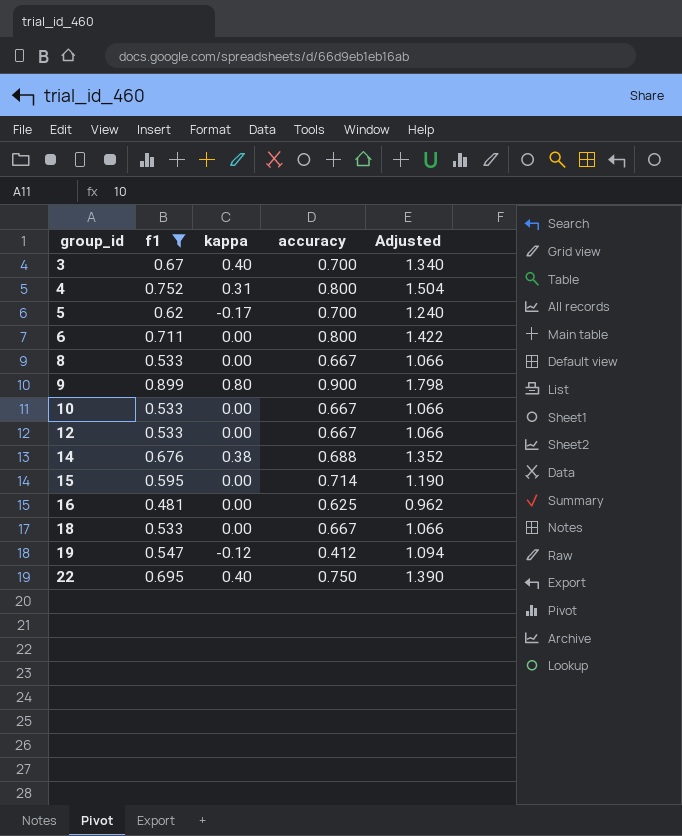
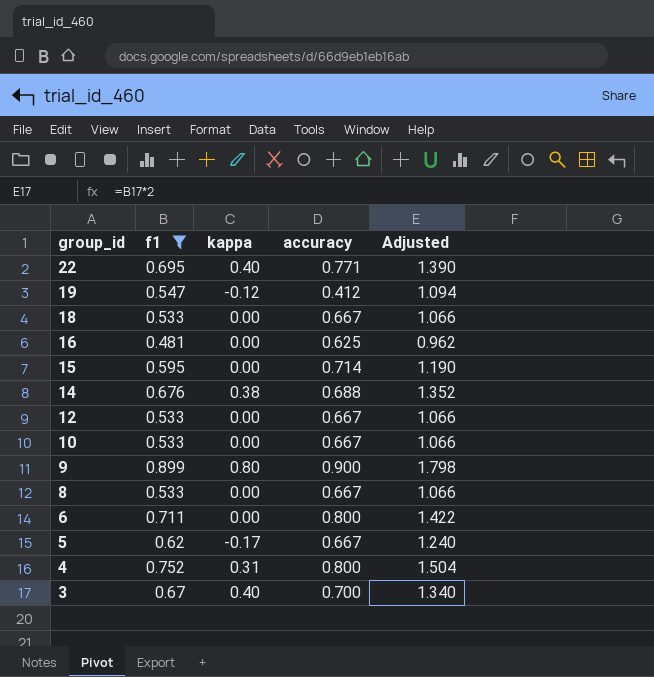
row order: group_id ascending -> group_id descending
22 | accuracy: 0.750 -> 0.771
5 | accuracy: 0.700 -> 0.667

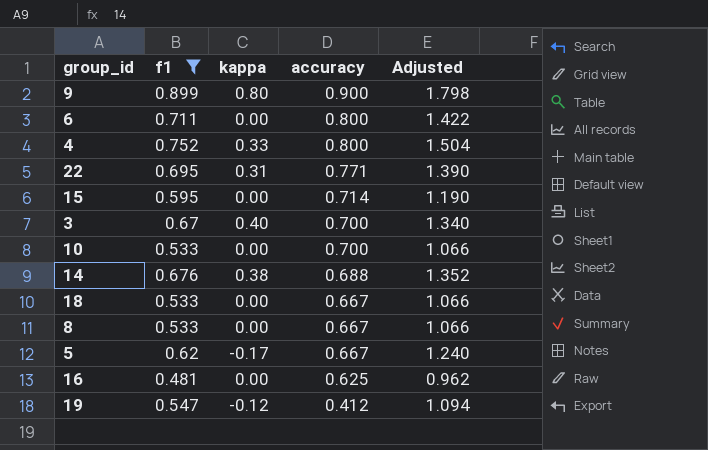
row order: group_id descending -> accuracy descending
row 12: 0.533 | 0.00 | 0.667 | 1.066 -> none
4 | kappa: 0.31 -> 0.33
22 | kappa: 0.40 -> 0.31
10 | accuracy: 0.667 -> 0.700

